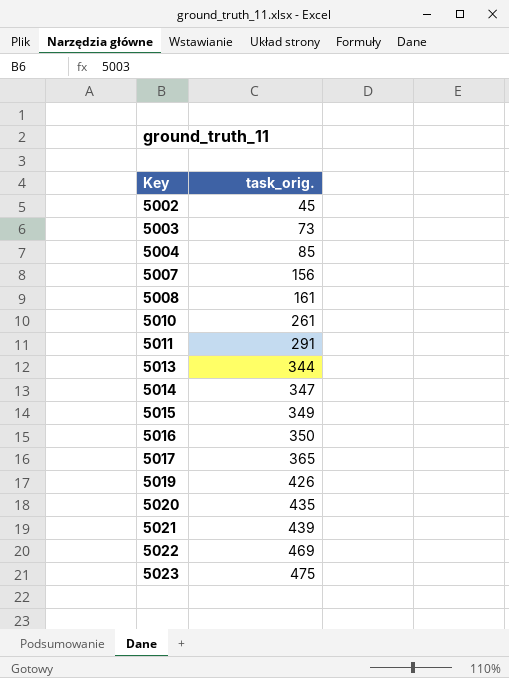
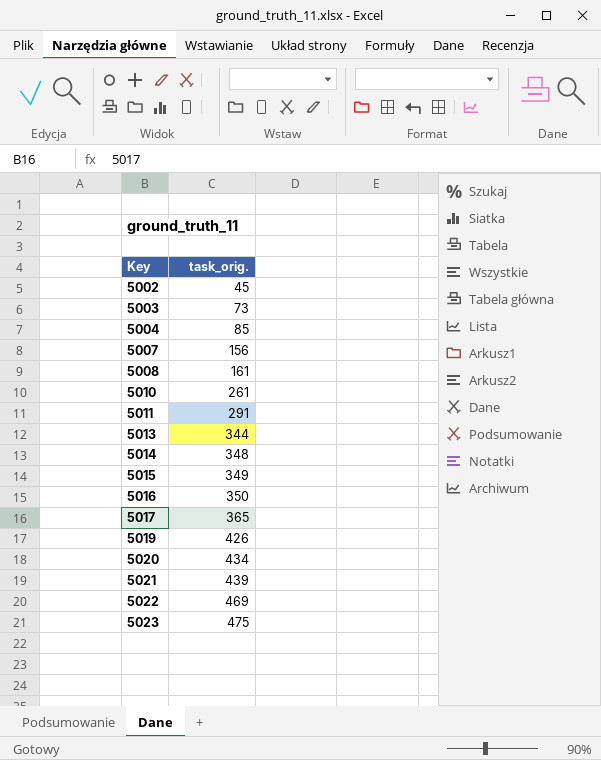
5014 | task_orig.: 347 -> 348
5020 | task_orig.: 435 -> 434

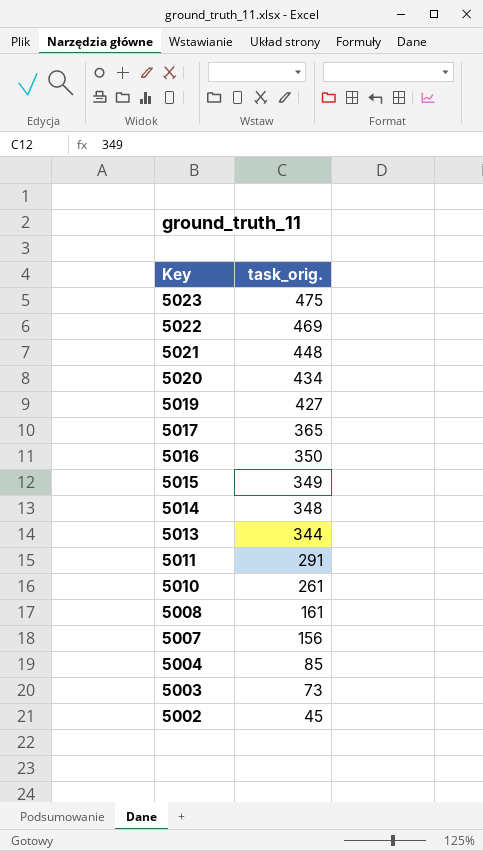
row order: Key ascending -> Key descending
5021 | task_orig.: 439 -> 448
5019 | task_orig.: 426 -> 427

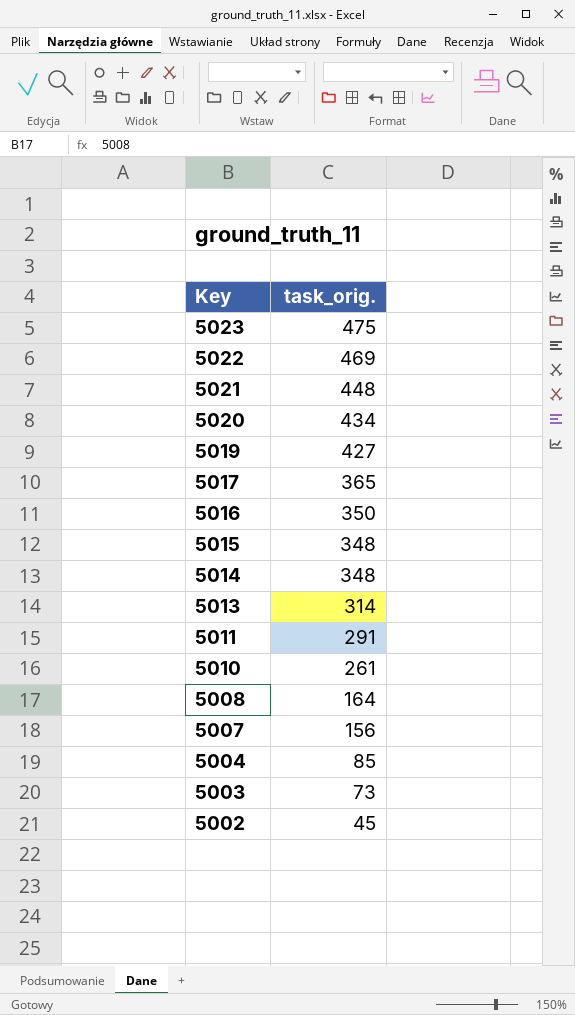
5015 | task_orig.: 349 -> 348
5013 | task_orig.: 344 -> 314
5008 | task_orig.: 161 -> 164

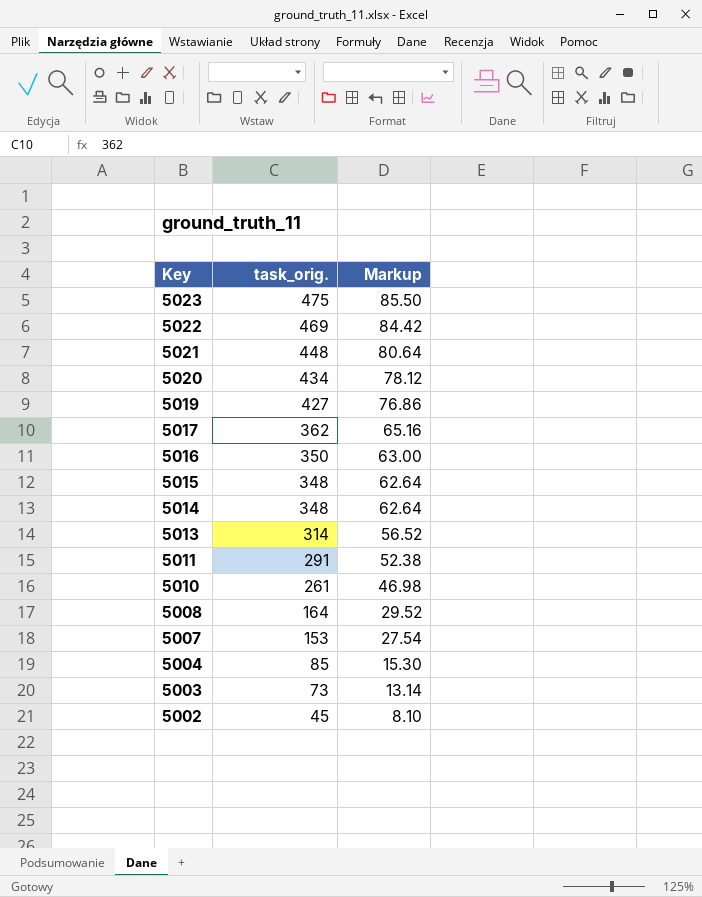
column Markup | formula: none -> [task_orig.] * 0.18
5017 | task_orig.: 365 -> 362
5007 | task_orig.: 156 -> 153

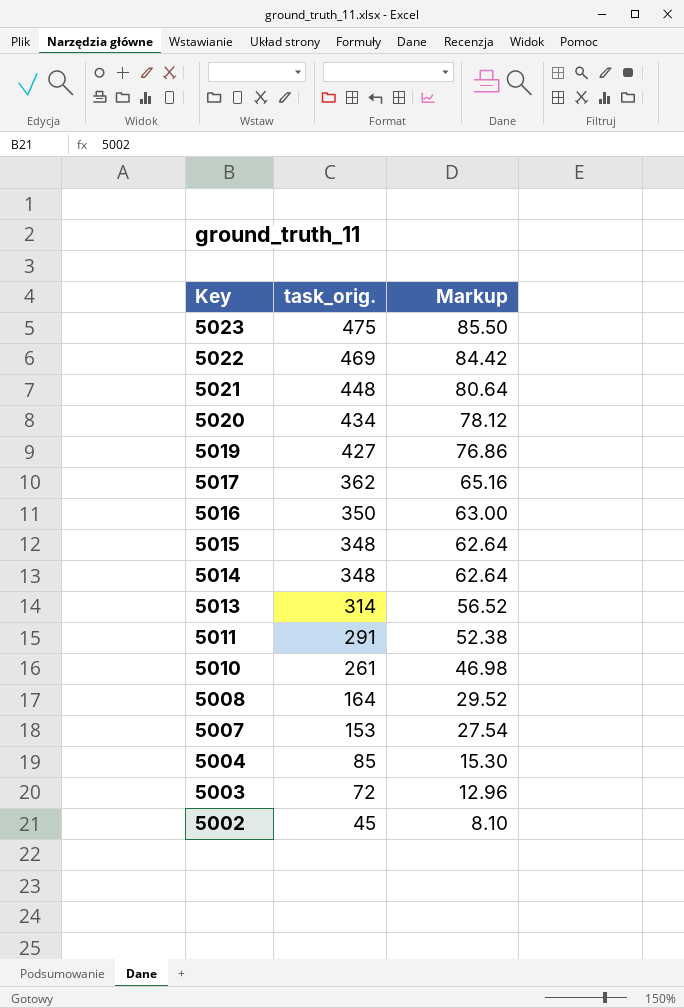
5003 | task_orig.: 73 -> 72
5003 | Markup: 13.14 -> 12.96

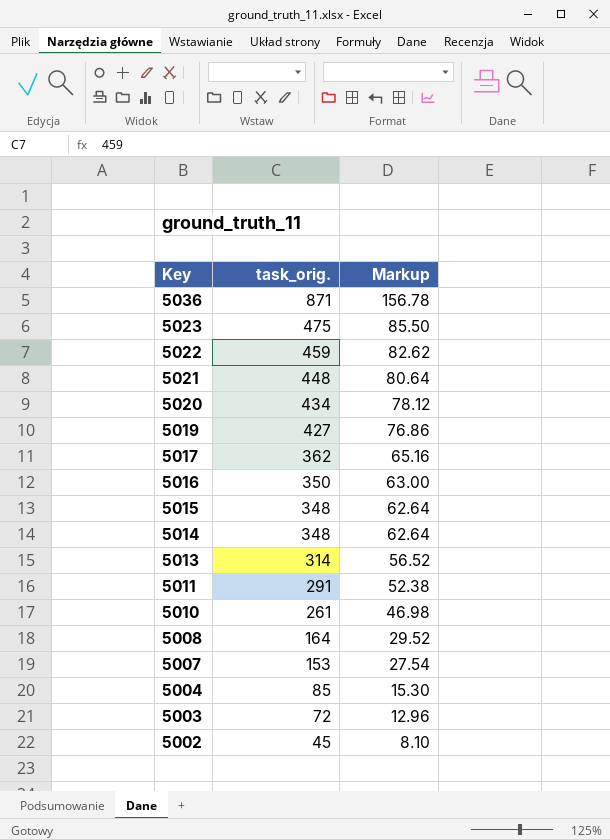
row 5036: none -> 871 | 156.78
5022 | task_orig.: 469 -> 459
5022 | Markup: 84.42 -> 82.62

